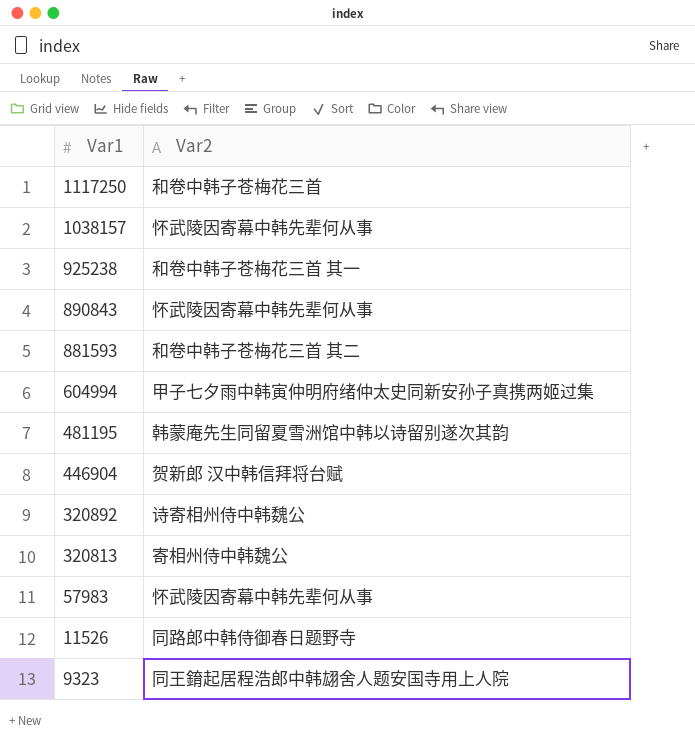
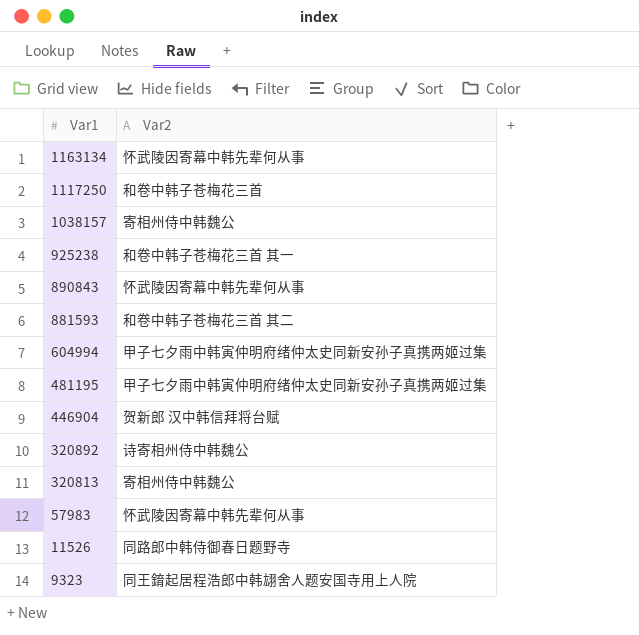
row 1163134: none -> 怀武陵因寄幕中韩先辈何从事
1038157 | Var2: 怀武陵因寄幕中韩先辈何从事 -> 寄相州侍中韩魏公
481195 | Var2: 韩蒙庵先生同留夏雪洲馆中韩以诗留别遂次其韵 -> 甲子七夕雨中韩寅仲明府绪仲太史同新安孙子真携两姬过集

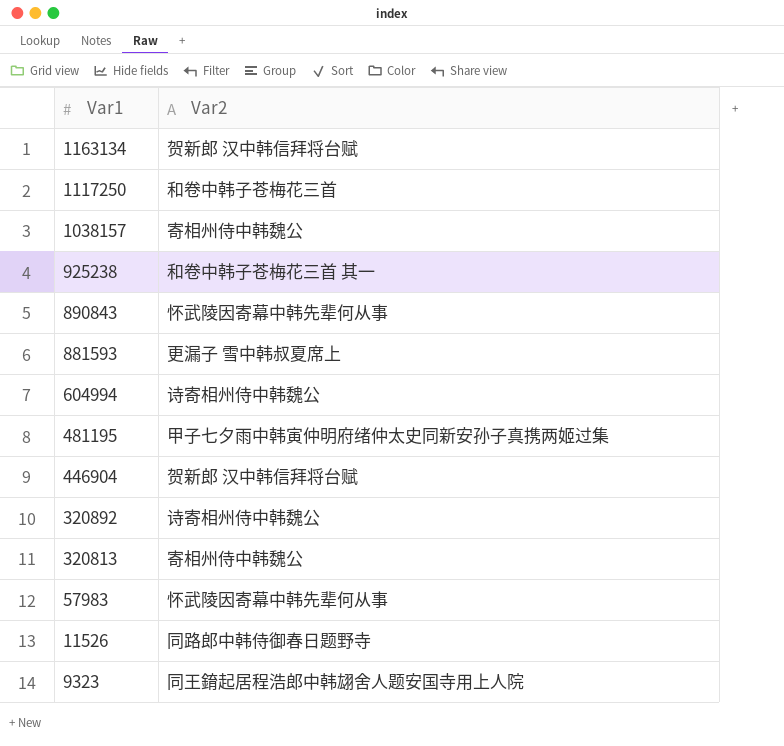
1163134 | Var2: 怀武陵因寄幕中韩先辈何从事 -> 贺新郎 汉中韩信拜将台赋
881593 | Var2: 和卷中韩子苍梅花三首 其二 -> 更漏子 雪中韩叔夏席上
604994 | Var2: 甲子七夕雨中韩寅仲明府绪仲太史同新安孙子真携两姬过集 -> 诗寄相州侍中韩魏公

